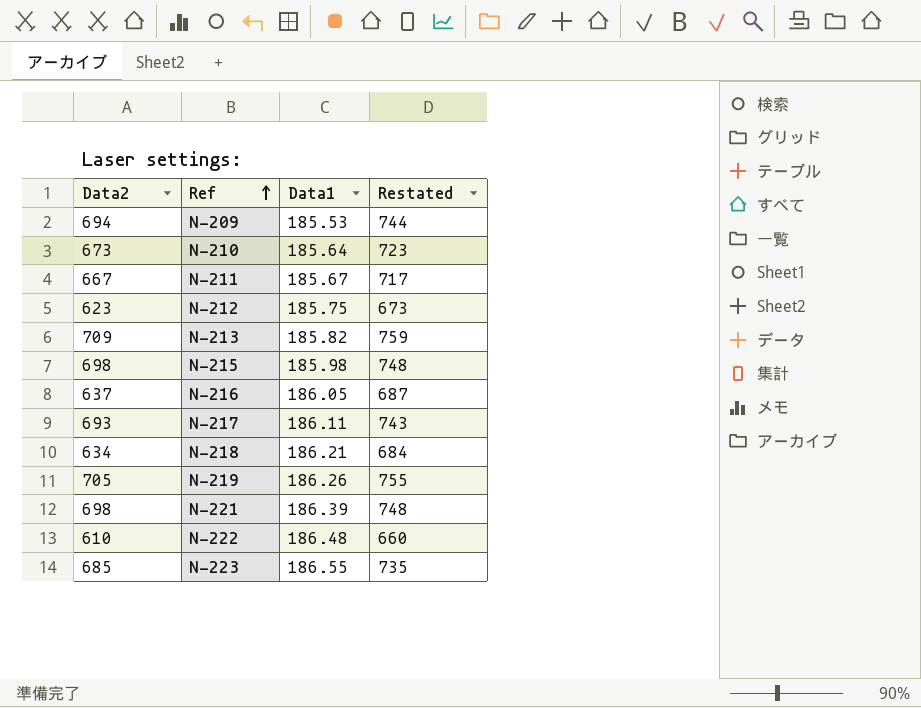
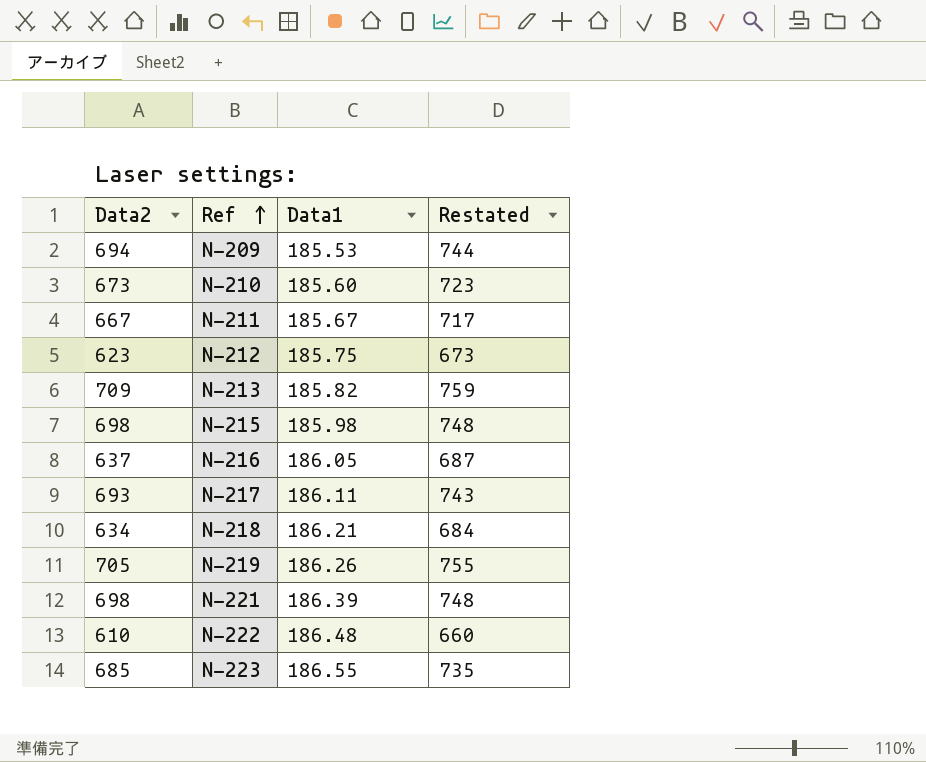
N-210 | Data1: 185.64 -> 185.60

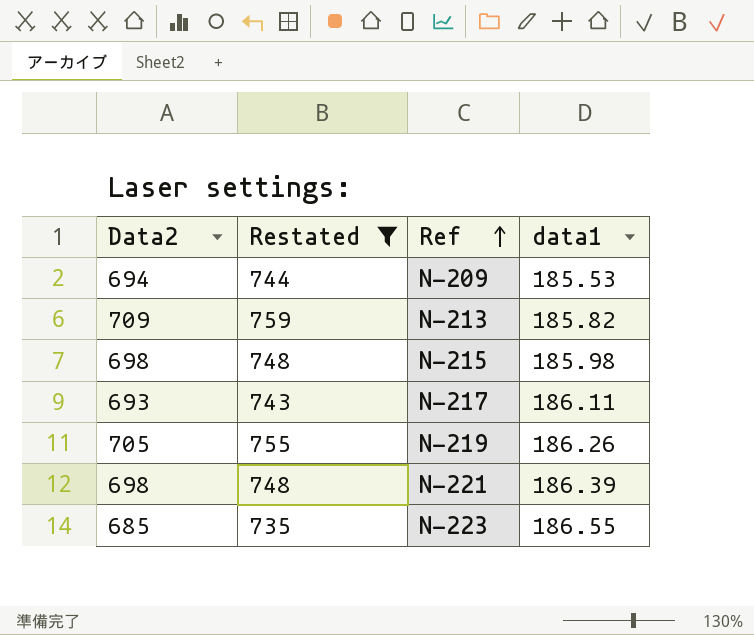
filter: none -> Restated >= 735
column Restated | position: 4 -> 2
column name: Data1 -> data1

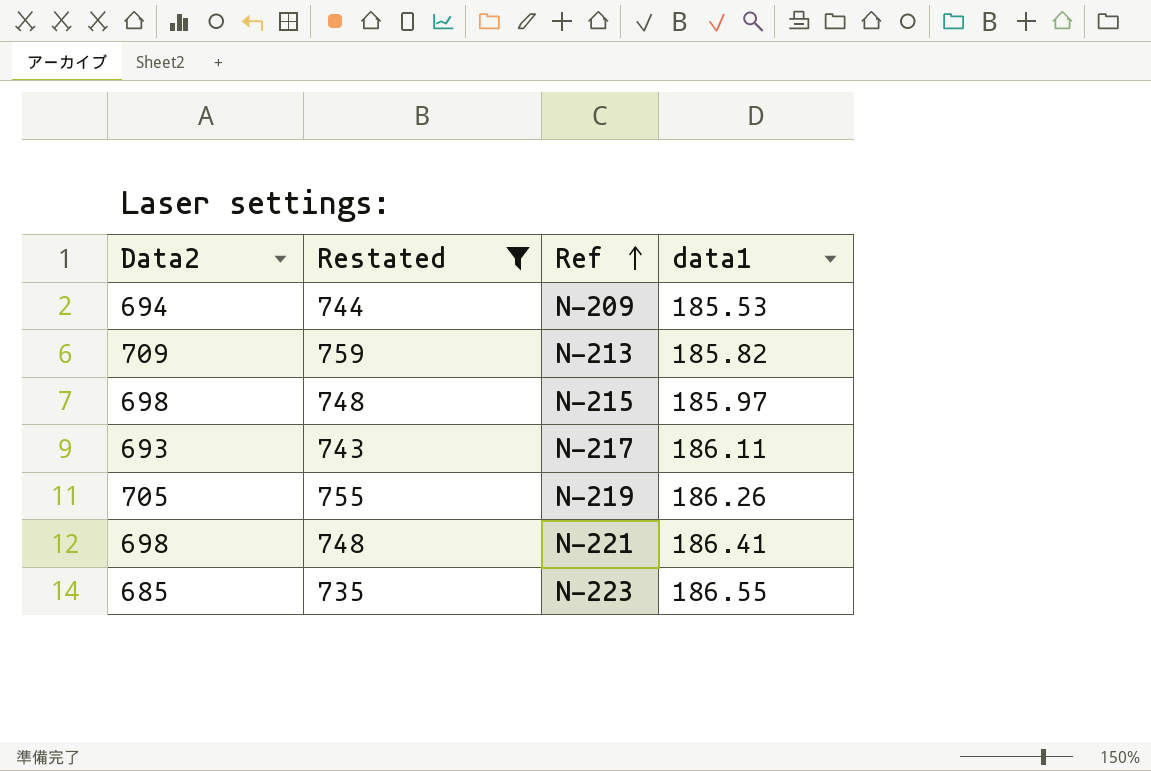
N-215 | data1: 185.98 -> 185.97
N-221 | data1: 186.39 -> 186.41

